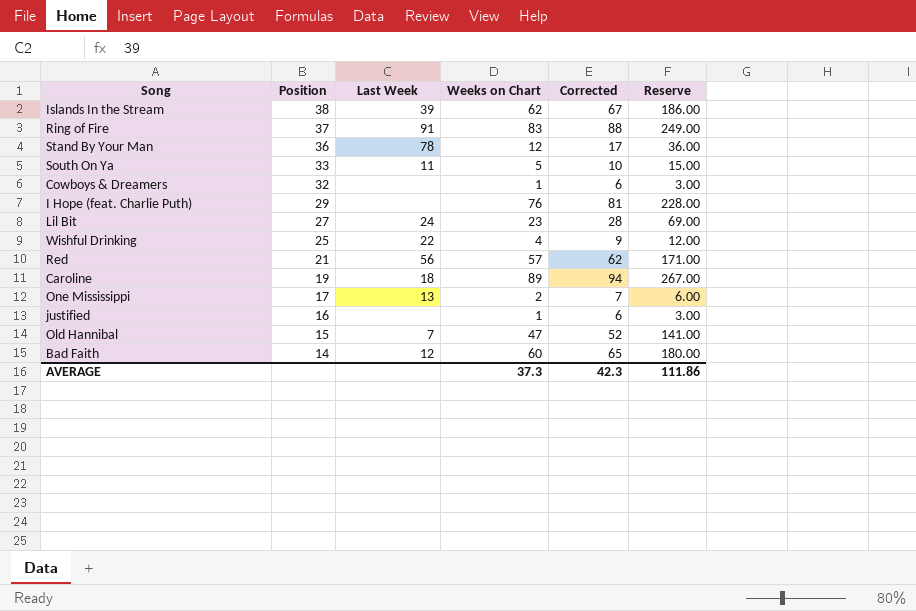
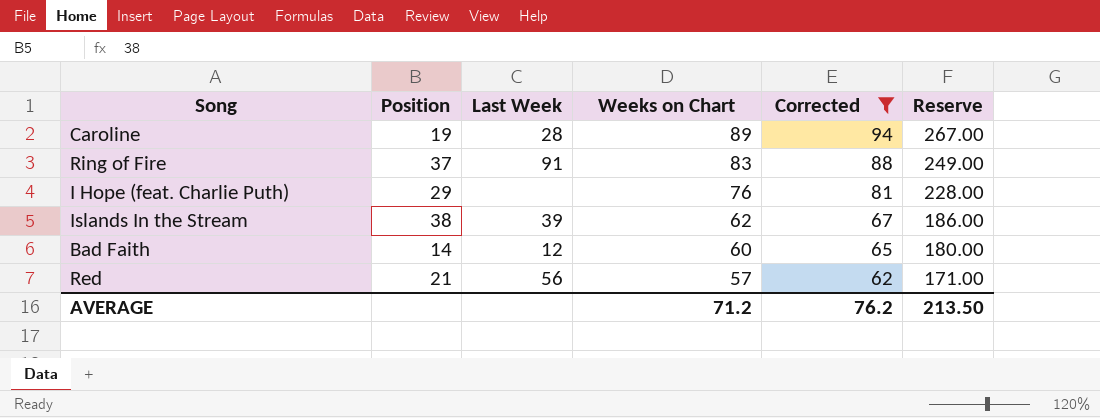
filter: none -> Corrected >= 62
row order: Position descending -> Weeks on Chart descending
Caroline | Last Week: 18 -> 28
AVERAGE | Weeks on Chart: 37.3 -> 71.2
AVERAGE | Corrected: 42.3 -> 76.2
AVERAGE | Reserve: 111.86 -> 213.50

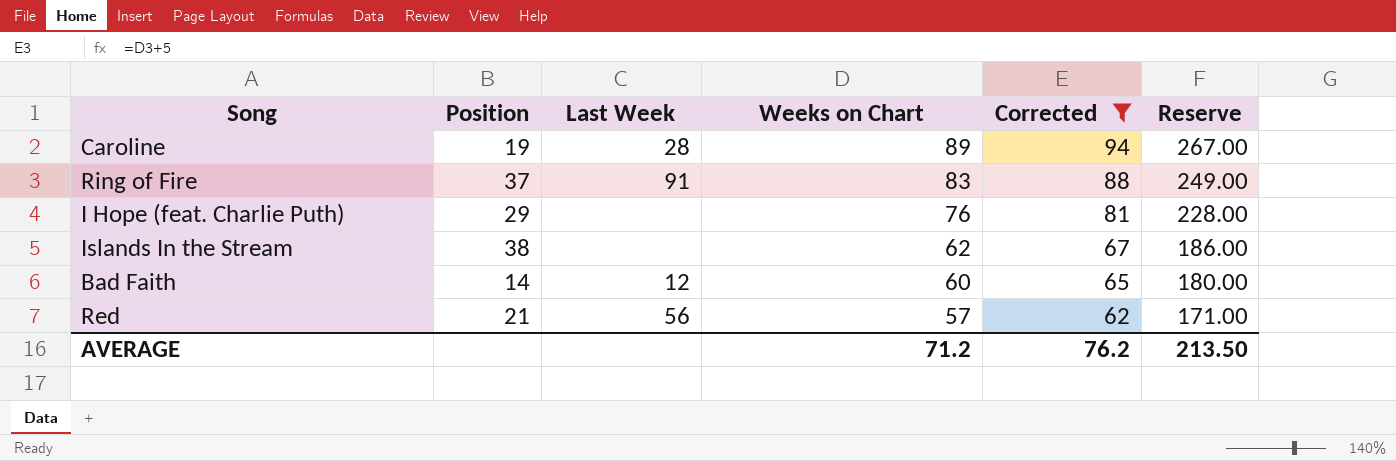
Islands In the Stream | Last Week: 39 -> none

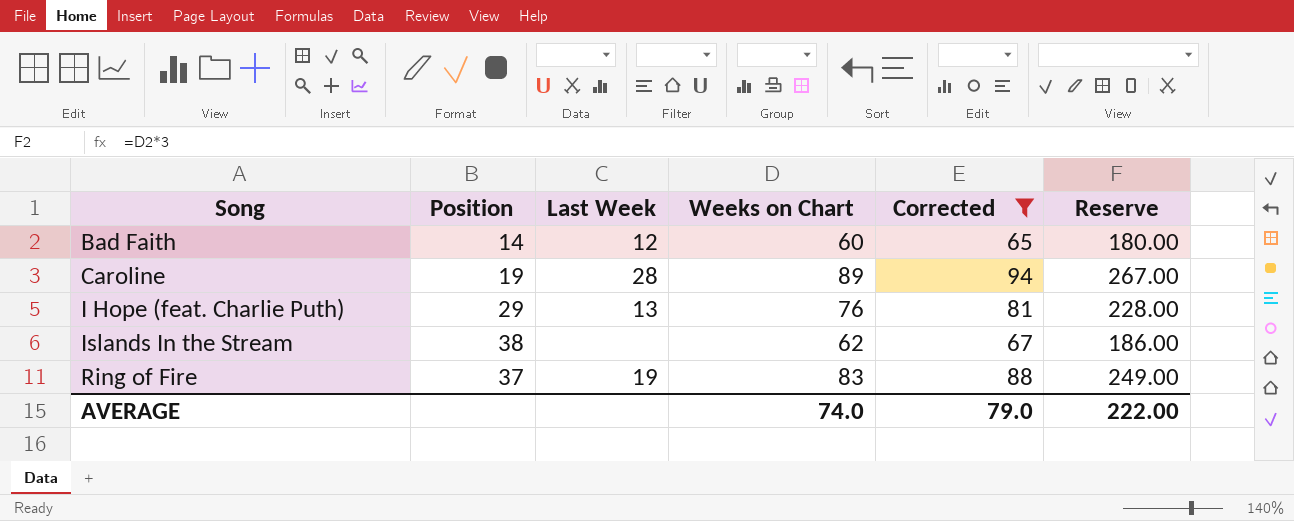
row order: Weeks on Chart descending -> Song ascending
row Red: 21 | 56 | 57 | 62 | 171.00 -> none
I Hope (feat. Charlie Puth) | Last Week: none -> 13
Ring of Fire | Last Week: 91 -> 19
AVERAGE | Weeks on Chart: 71.2 -> 74.0
AVERAGE | Corrected: 76.2 -> 79.0
AVERAGE | Reserve: 213.50 -> 222.00

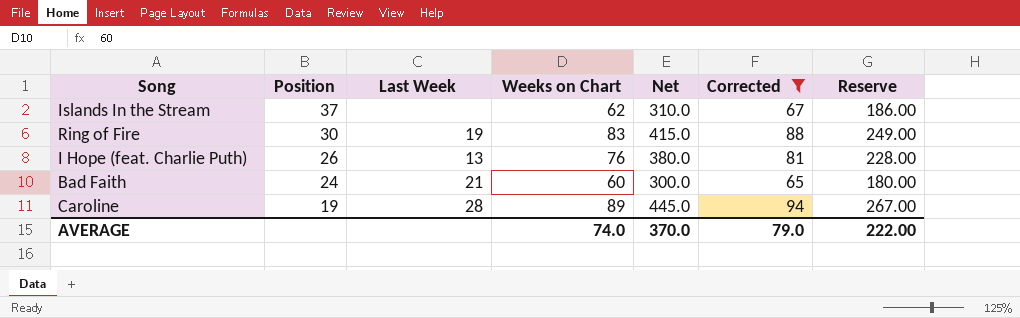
row order: Song ascending -> Position descending
column Net | formula: none -> [Weeks on Chart] * 5
Islands In the Stream | Position: 38 -> 37
Ring of Fire | Position: 37 -> 30
I Hope (feat. Charlie Puth) | Position: 29 -> 26
Bad Faith | Position: 14 -> 24
Bad Faith | Last Week: 12 -> 21

